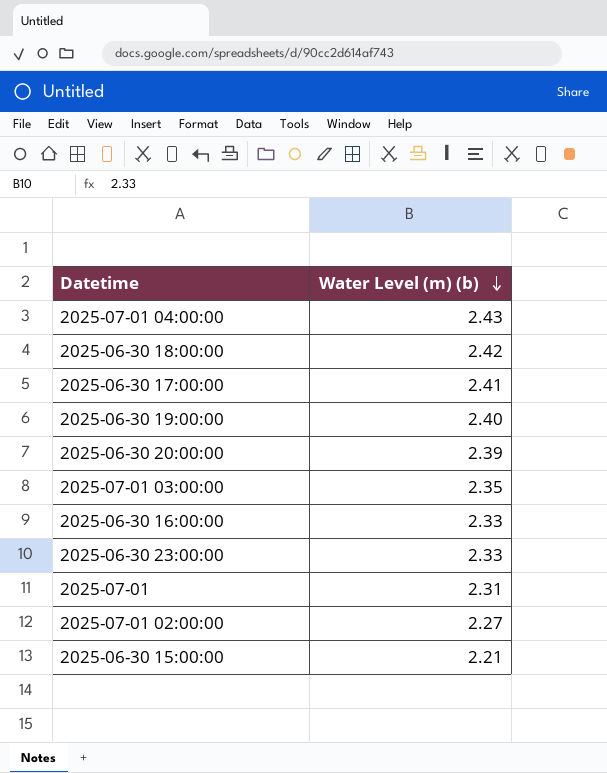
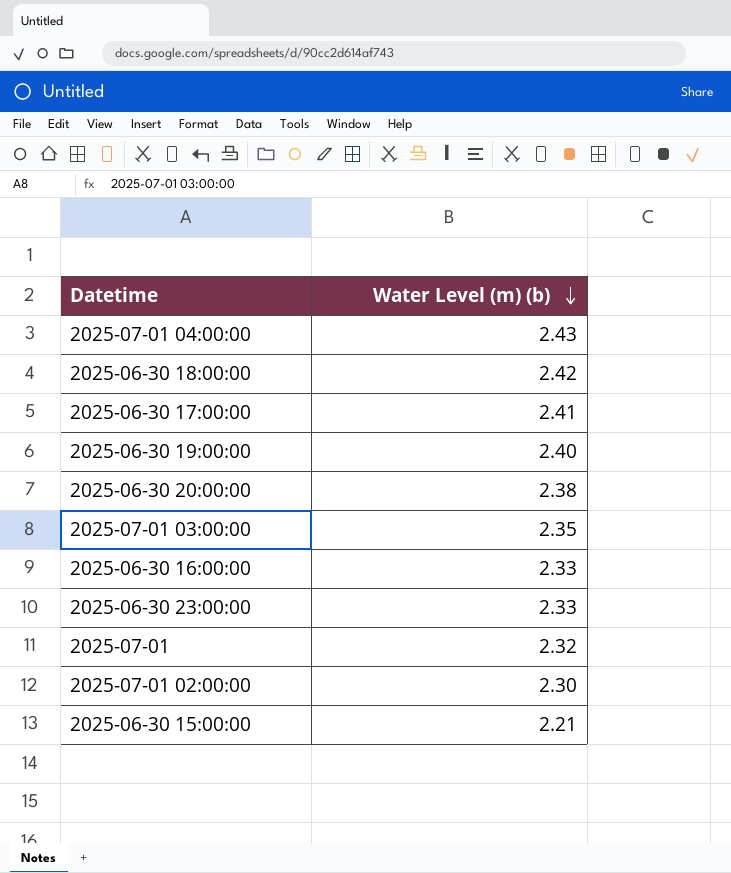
2025-06-30 20:00:00 | Water Level (m) (b): 2.39 -> 2.38
2025-07-01 | Water Level (m) (b): 2.31 -> 2.32
2025-07-01 02:00:00 | Water Level (m) (b): 2.27 -> 2.30

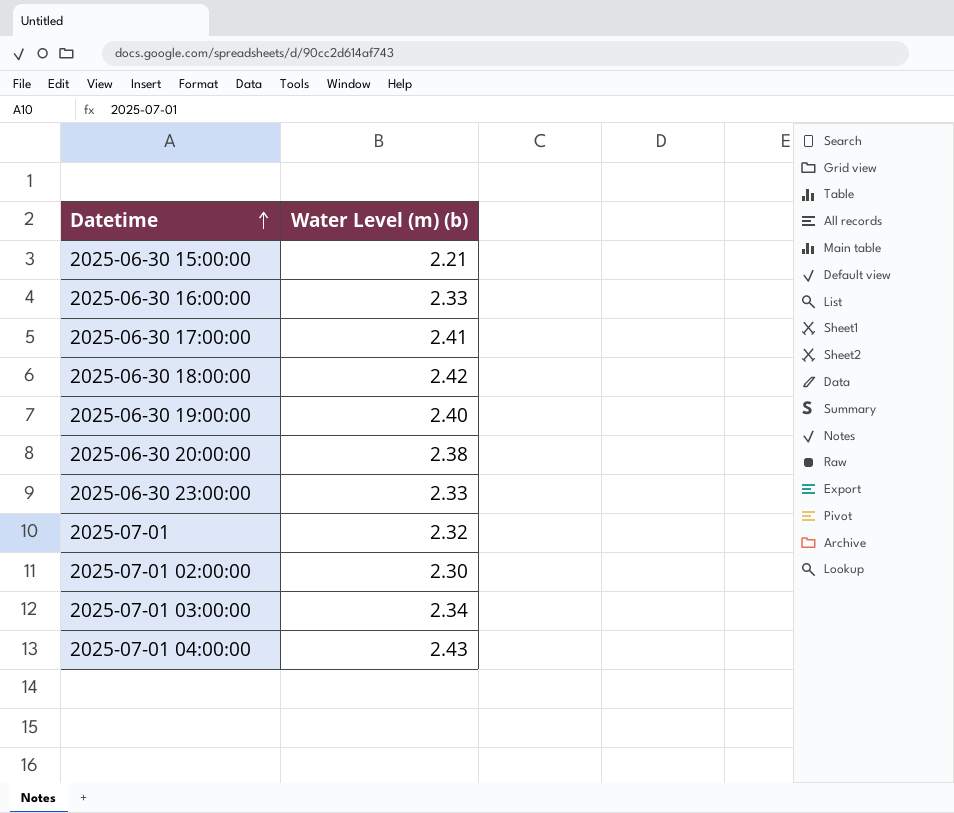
row order: Water Level (m) (b) descending -> Datetime ascending
2025-07-01 03:00:00 | Water Level (m) (b): 2.35 -> 2.34

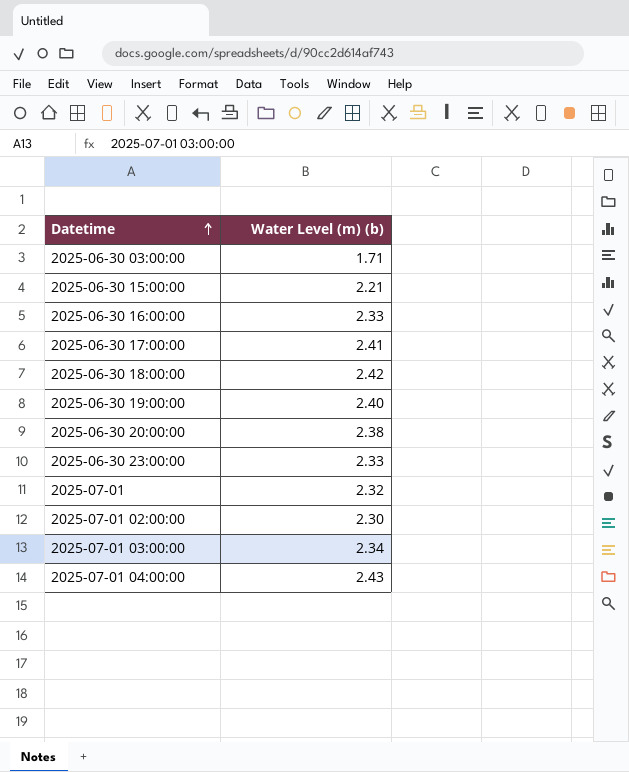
row 2025-06-30 03:00:00: none -> 1.71

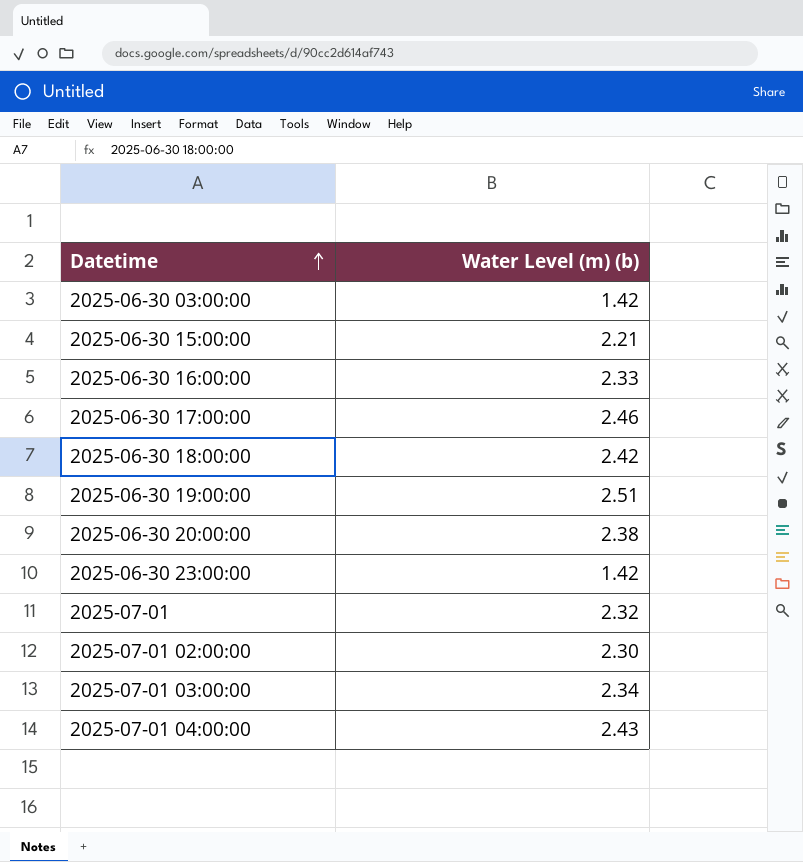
2025-06-30 03:00:00 | Water Level (m) (b): 1.71 -> 1.42
2025-06-30 17:00:00 | Water Level (m) (b): 2.41 -> 2.46
2025-06-30 19:00:00 | Water Level (m) (b): 2.40 -> 2.51
2025-06-30 23:00:00 | Water Level (m) (b): 2.33 -> 1.42

